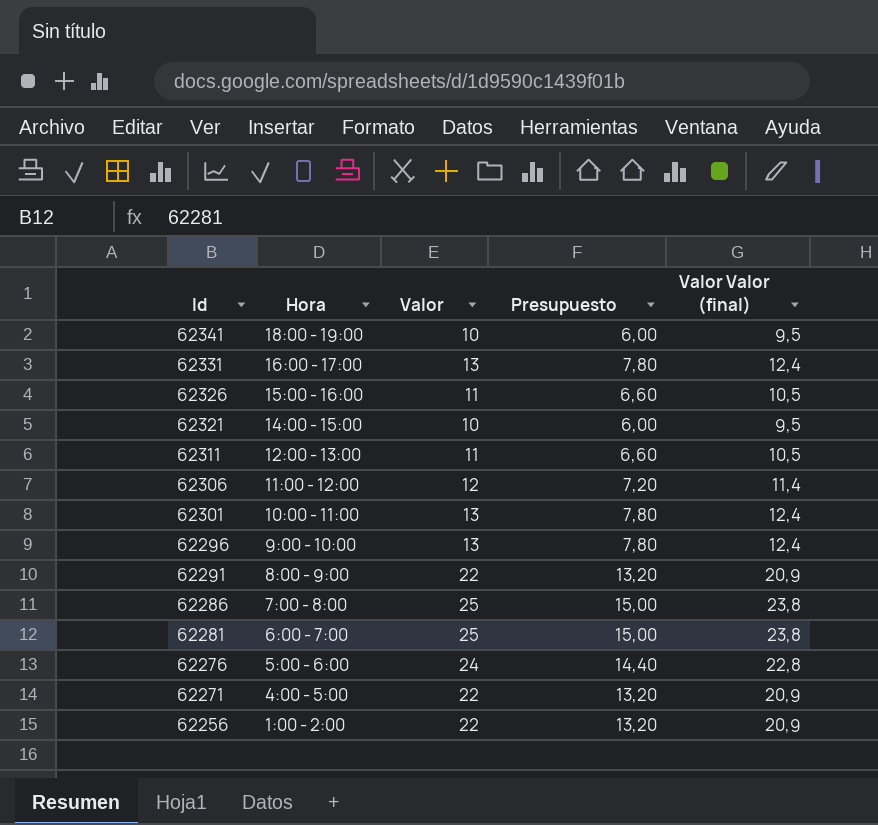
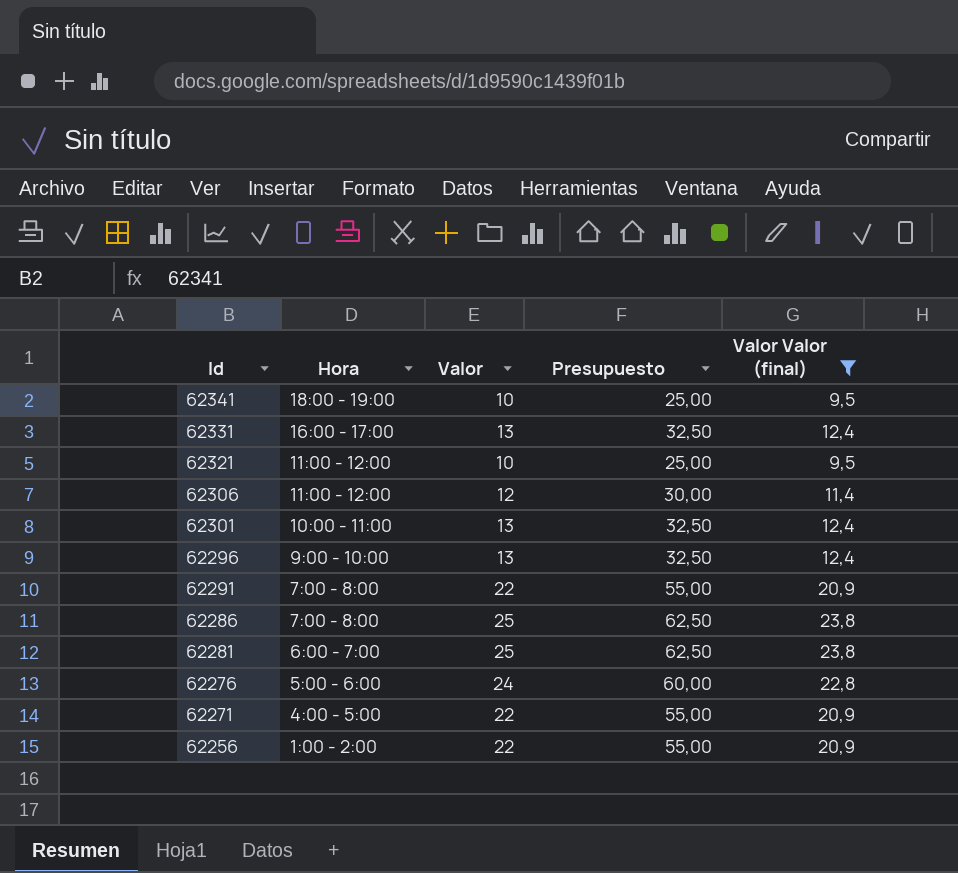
filter: none -> Valor Valor (final) != 10,5
column Presupuesto | formula: [Valor] * 0,6 -> [Valor] * 2,5
62321 | Hora: 14:00 - 15:00 -> 11:00 - 12:00
62291 | Hora: 8:00 - 9:00 -> 7:00 - 8:00

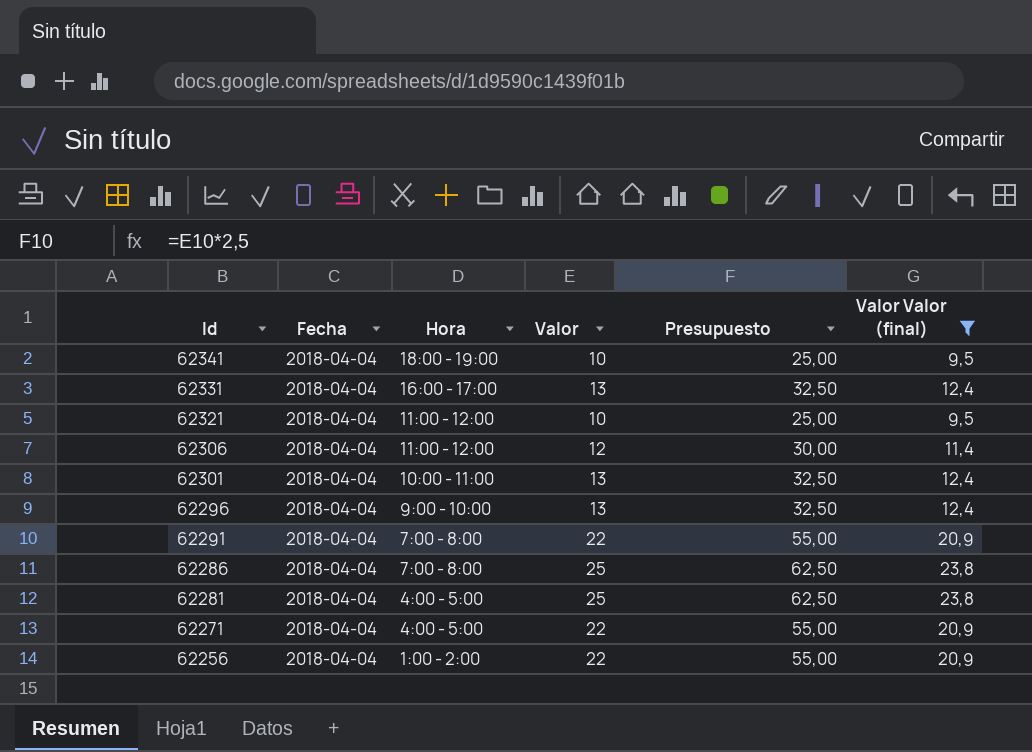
column Fecha | position: none -> 2
row 62276: 5:00 - 6:00 | 24 | 60,00 | 22,8 -> none
62281 | Hora: 6:00 - 7:00 -> 4:00 - 5:00

